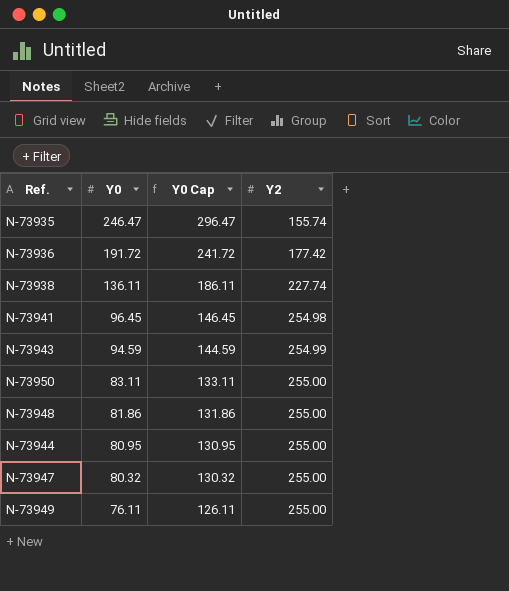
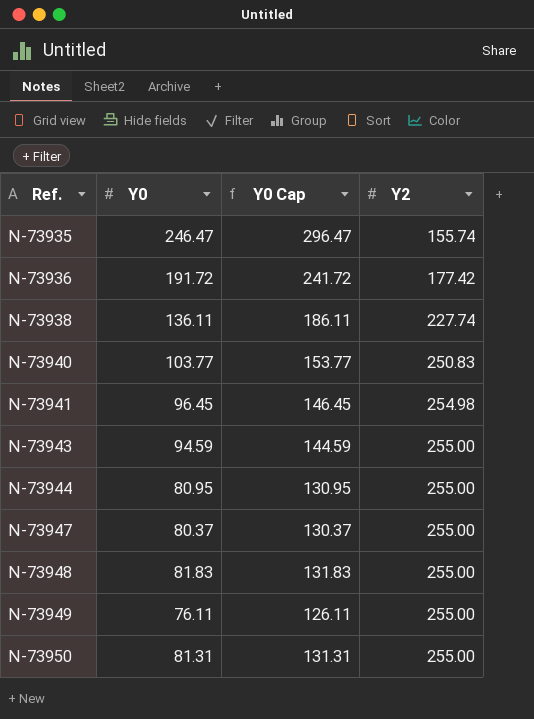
row order: Y0 descending -> Ref. ascending
row N-73940: none -> 103.77 | 153.77 | 250.83
N-73943 | Y2: 254.99 -> 255.00
N-73947 | Y0: 80.32 -> 80.37
N-73947 | Y0 Cap: 130.32 -> 130.37
N-73948 | Y0: 81.86 -> 81.83
N-73948 | Y0 Cap: 131.86 -> 131.83
N-73950 | Y0: 83.11 -> 81.31
N-73950 | Y0 Cap: 133.11 -> 131.31

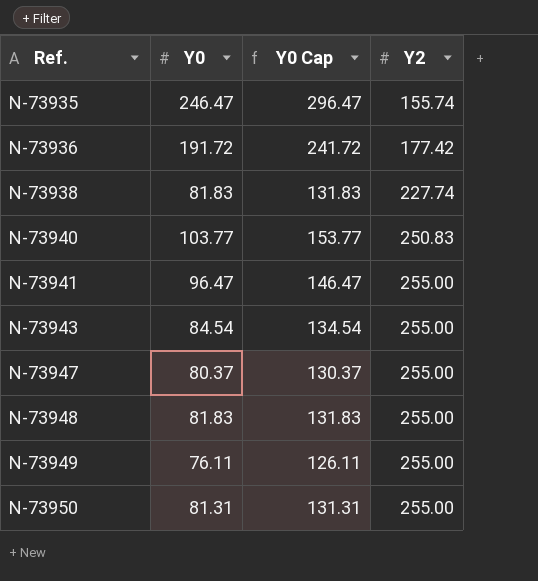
row N-73944: 80.95 | 130.95 | 255.00 -> none
N-73938 | Y0: 136.11 -> 81.83
N-73938 | Y0 Cap: 186.11 -> 131.83
N-73941 | Y0: 96.45 -> 96.47
N-73941 | Y0 Cap: 146.45 -> 146.47
N-73941 | Y2: 254.98 -> 255.00
N-73943 | Y0: 94.59 -> 84.54
N-73943 | Y0 Cap: 144.59 -> 134.54

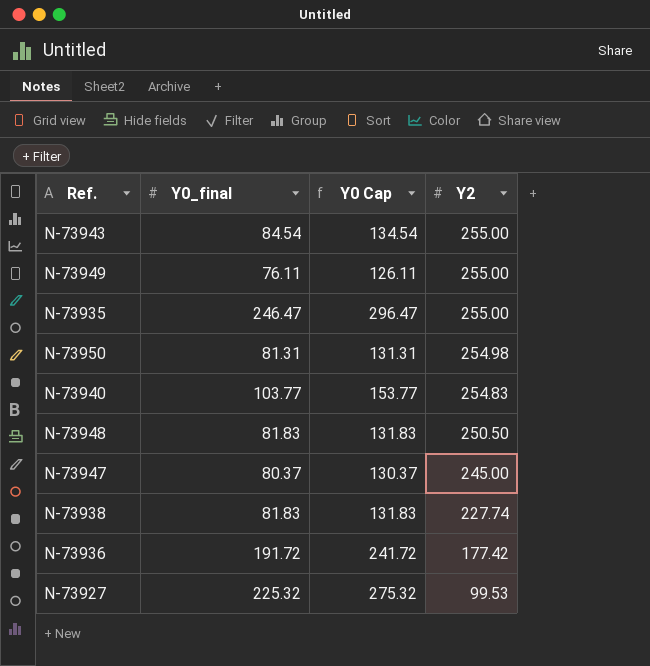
row order: Ref. ascending -> Y2 descending
column name: Y0 -> Y0_final
row N-73941: 96.47 | 146.47 | 255.00 -> none
N-73935 | Y2: 155.74 -> 255.00
N-73950 | Y2: 255.00 -> 254.98
N-73940 | Y2: 250.83 -> 254.83
N-73948 | Y2: 255.00 -> 250.50
N-73947 | Y2: 255.00 -> 245.00
row N-73927: none -> 225.32 | 275.32 | 99.53

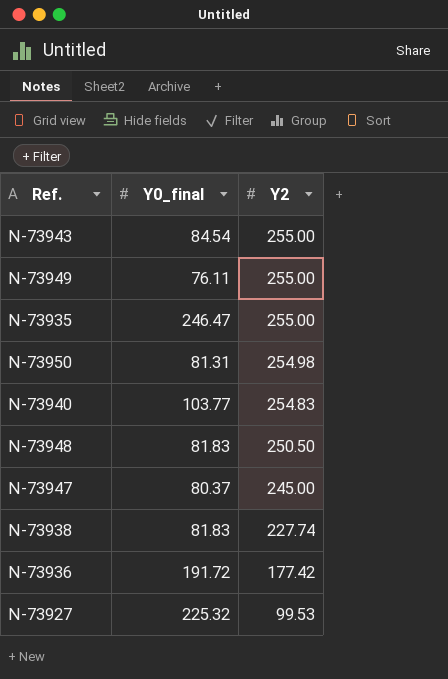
column Y0 Cap | formula: [Y0_final] + 50 -> none

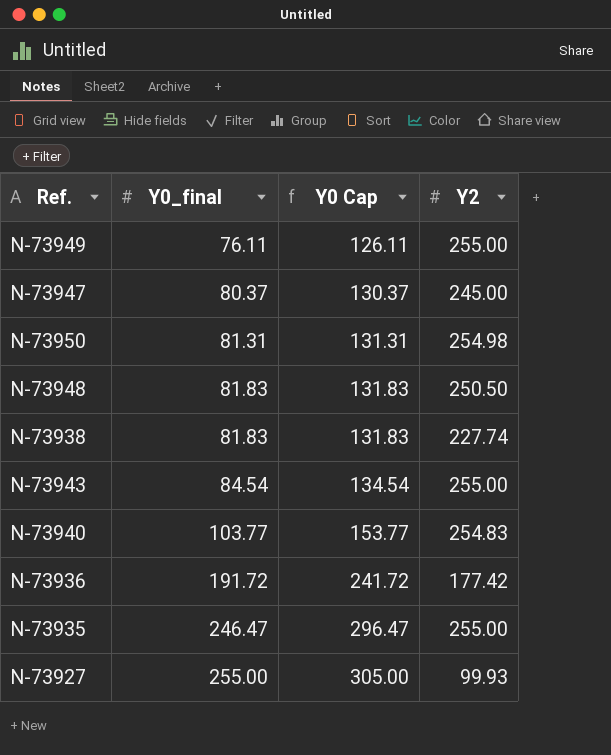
row order: Y2 descending -> Y0_final ascending
column Y0 Cap | formula: none -> [Y0_final] + 50
N-73927 | Y0_final: 225.32 -> 255.00
N-73927 | Y2: 99.53 -> 99.93

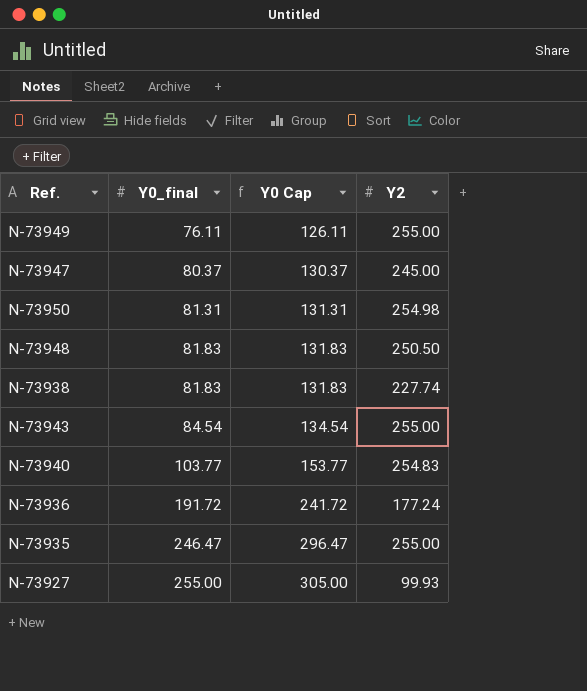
N-73936 | Y2: 177.42 -> 177.24

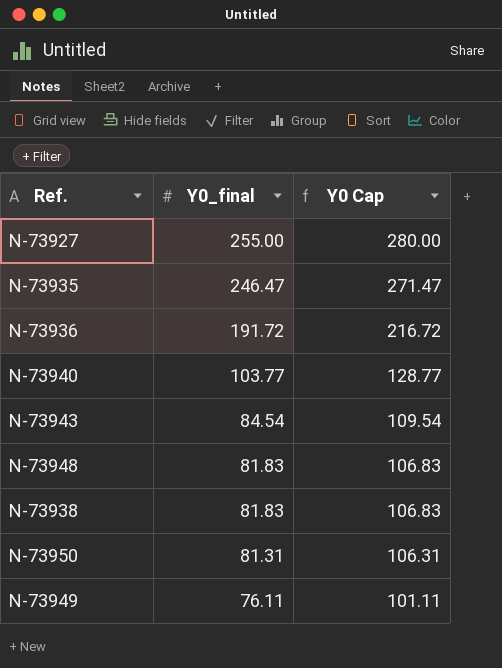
row order: Y0_final ascending -> Y0_final descending
column Y2 | position: 4 -> none
column Y0 Cap | formula: [Y0_final] + 50 -> [Y0_final] + 25
row N-73947: 80.37 | 130.37 | 245.00 -> none

